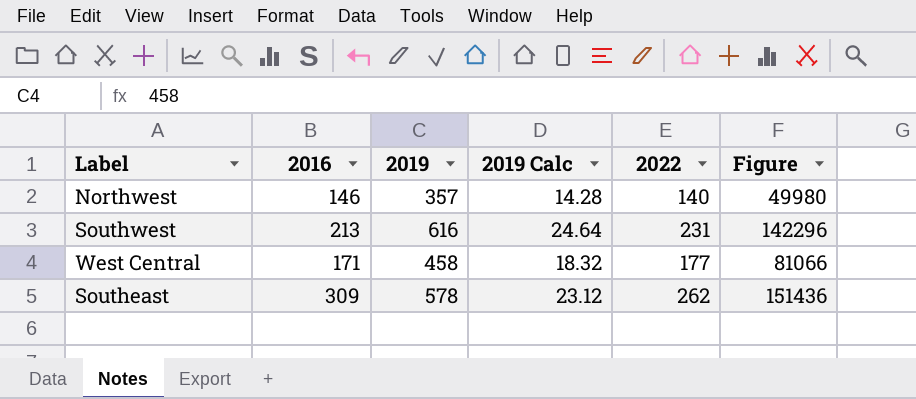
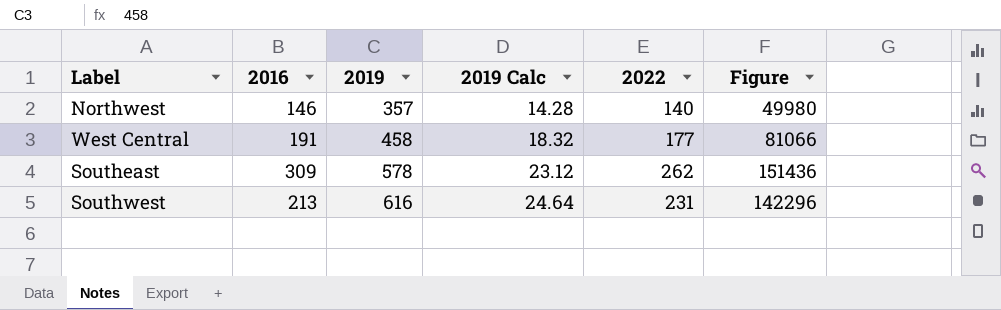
row order: none -> 2019 ascending
West Central | 2016: 171 -> 191

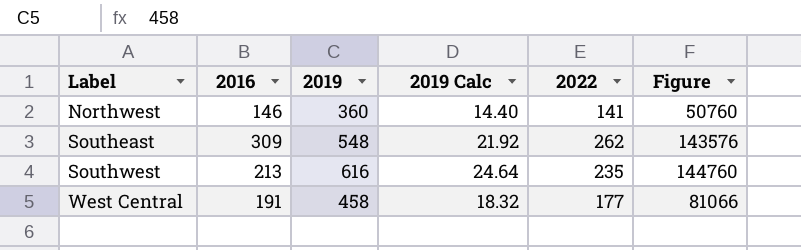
row order: 2019 ascending -> Label ascending
Northwest | 2019: 357 -> 360
Northwest | 2019 Calc: 14.28 -> 14.40
Northwest | 2022: 140 -> 141
Northwest | Figure: 49980 -> 50760
Southeast | 2019: 578 -> 548
Southeast | 2019 Calc: 23.12 -> 21.92
Southeast | Figure: 151436 -> 143576
Southwest | 2022: 231 -> 235
Southwest | Figure: 142296 -> 144760

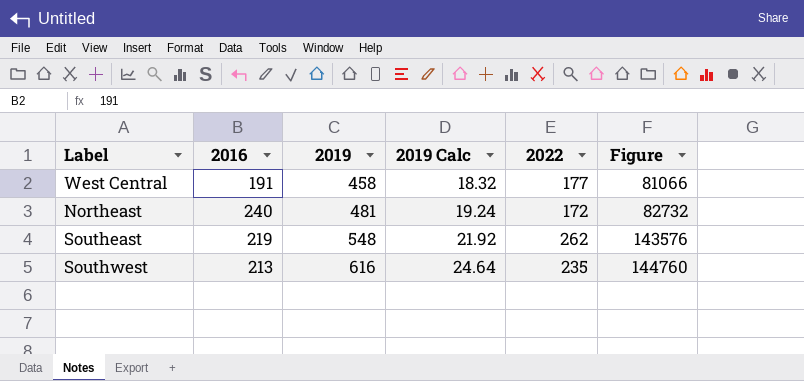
row order: Label ascending -> 2019 ascending
row Northwest: 146 | 360 | 14.40 | 141 | 50760 -> none
row Northeast: none -> 240 | 481 | 19.24 | 172 | 82732
Southeast | 2016: 309 -> 219

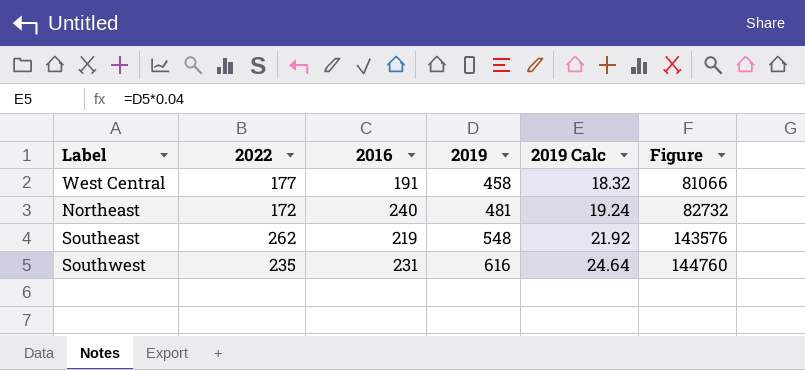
column 2022 | position: 5 -> 2
Southwest | 2016: 213 -> 231

